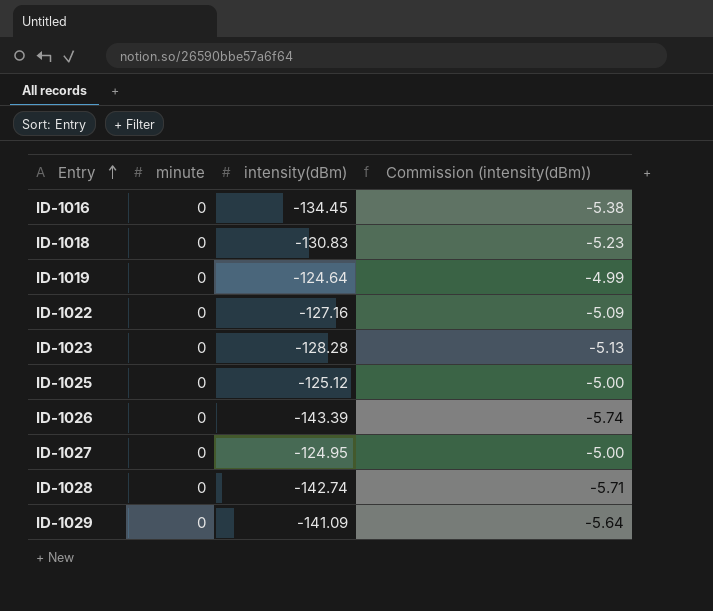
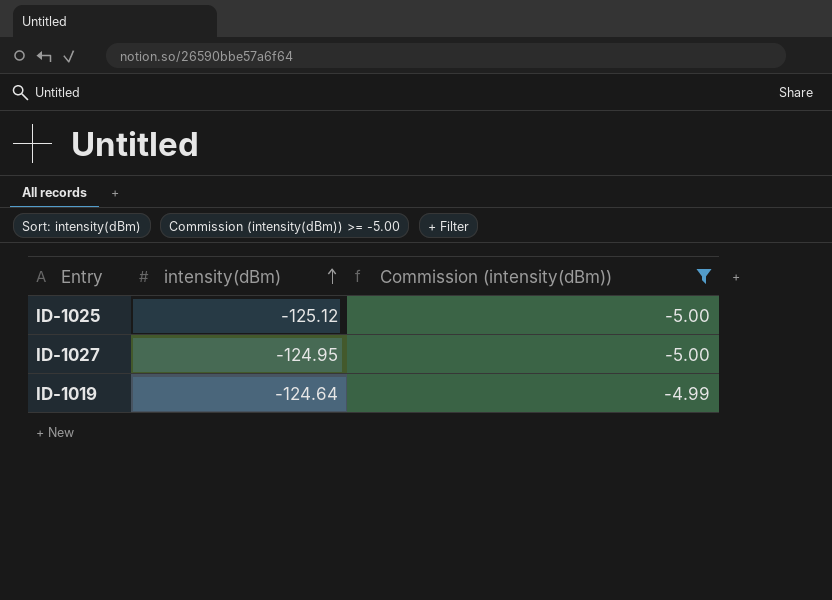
filter: none -> Commission (intensity(dBm)) >= -5.00
row order: Entry ascending -> intensity(dBm) ascending
column minute | position: 2 -> none

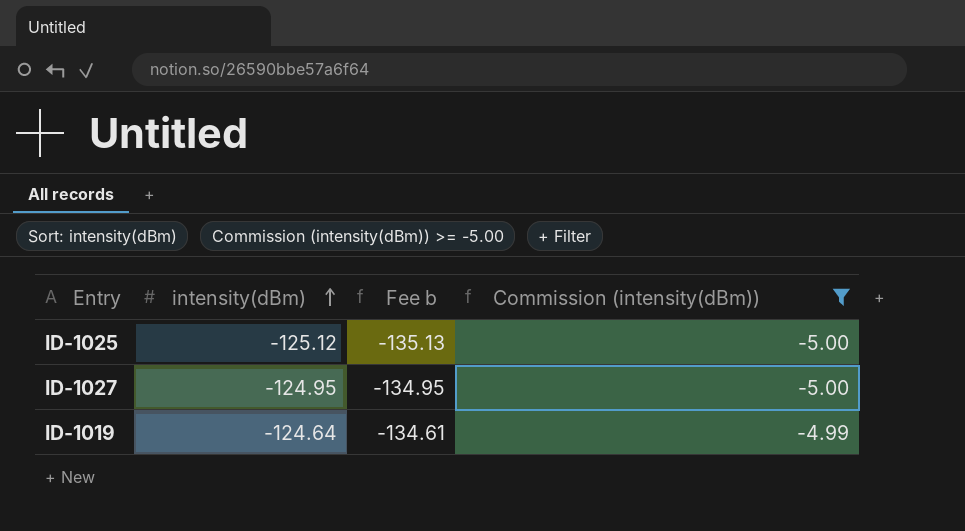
column Fee b | formula: none -> [intensity(dBm)] * 1.08

